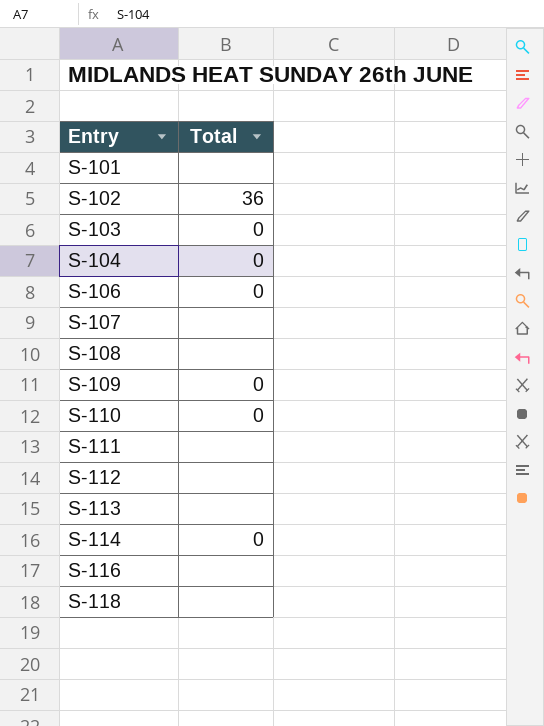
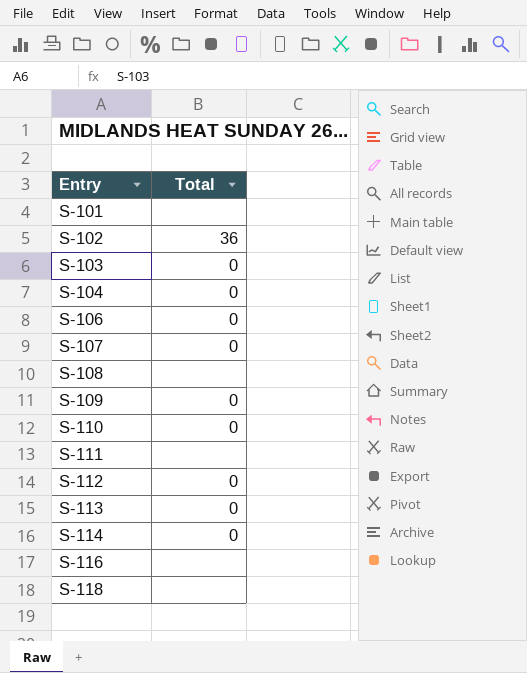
S-107 | Total: none -> 0
S-112 | Total: none -> 0
S-113 | Total: none -> 0

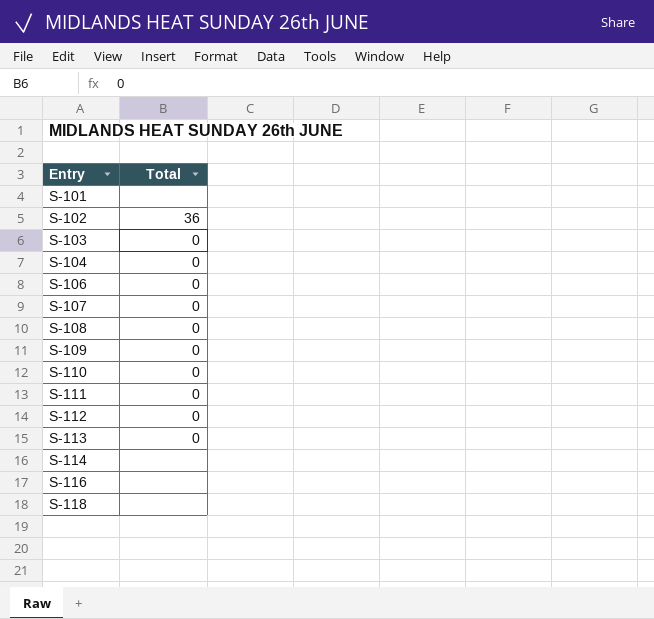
S-108 | Total: none -> 0
S-111 | Total: none -> 0
S-114 | Total: 0 -> none

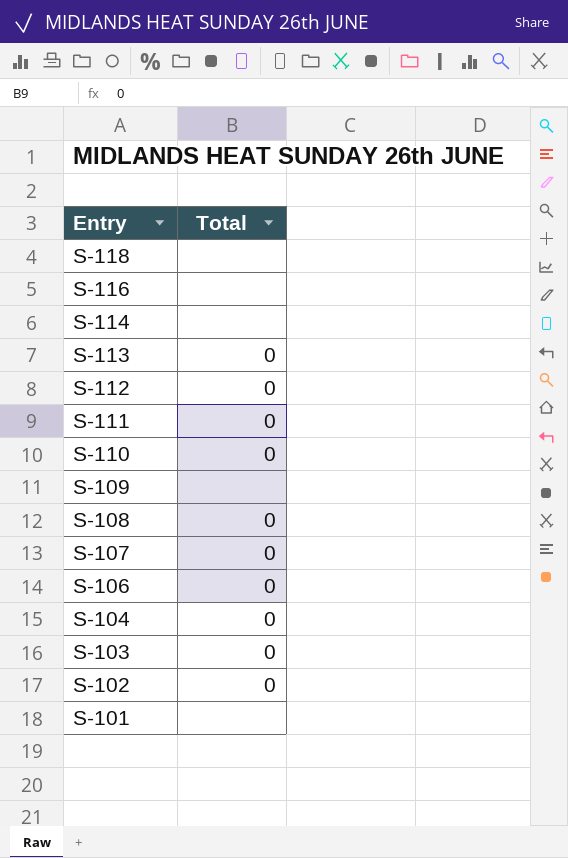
row order: Entry ascending -> Entry descending
S-109 | Total: 0 -> none
S-102 | Total: 36 -> 0

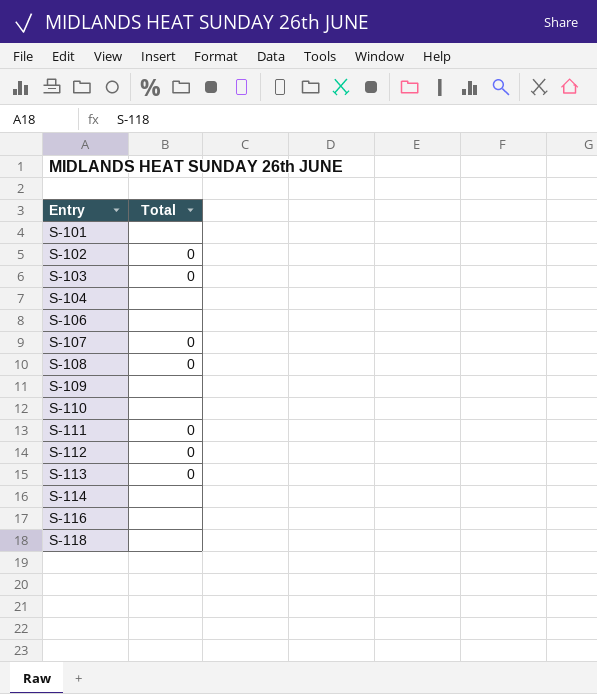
row order: Entry descending -> Entry ascending
S-104 | Total: 0 -> none
S-106 | Total: 0 -> none
S-110 | Total: 0 -> none

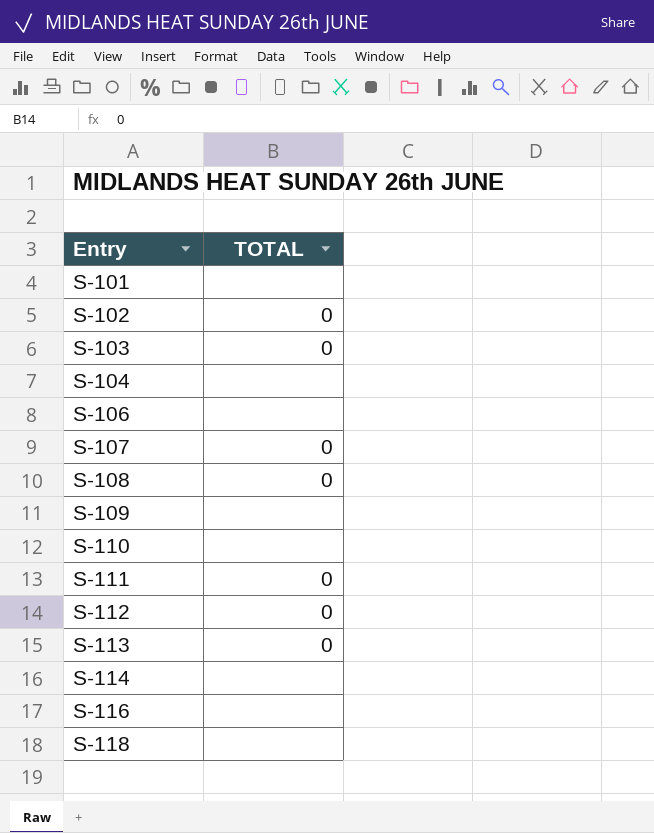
column name: Total -> TOTAL

